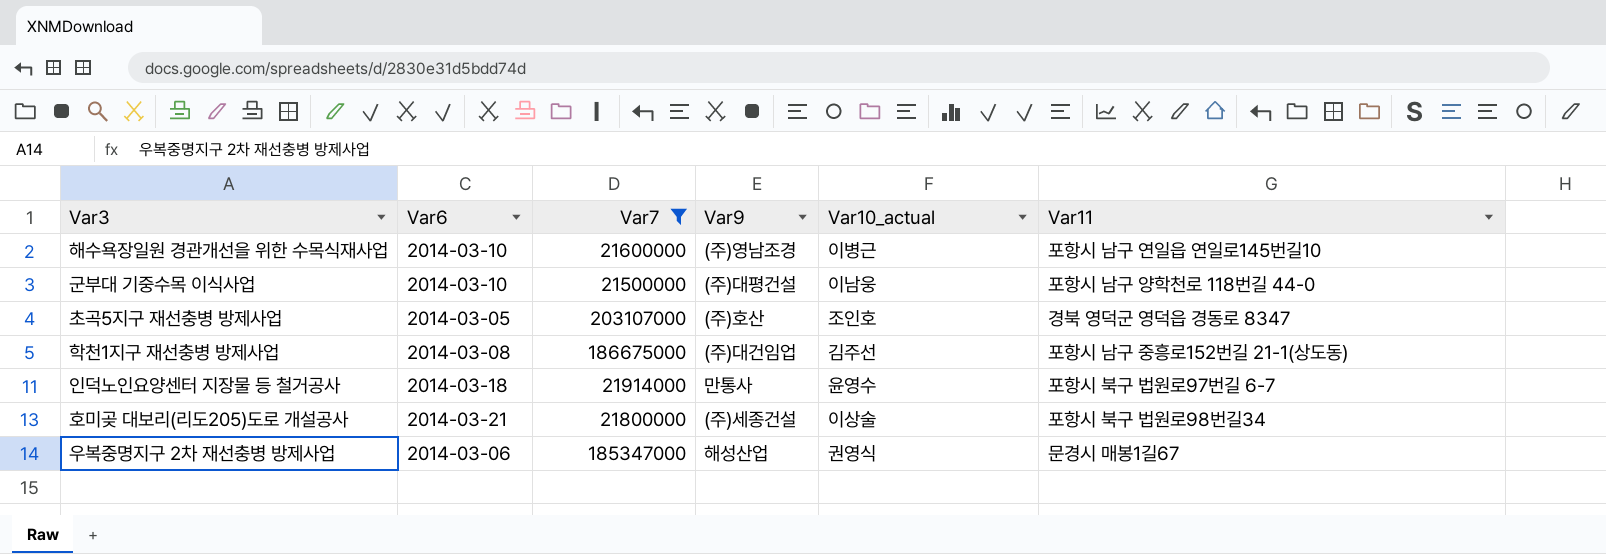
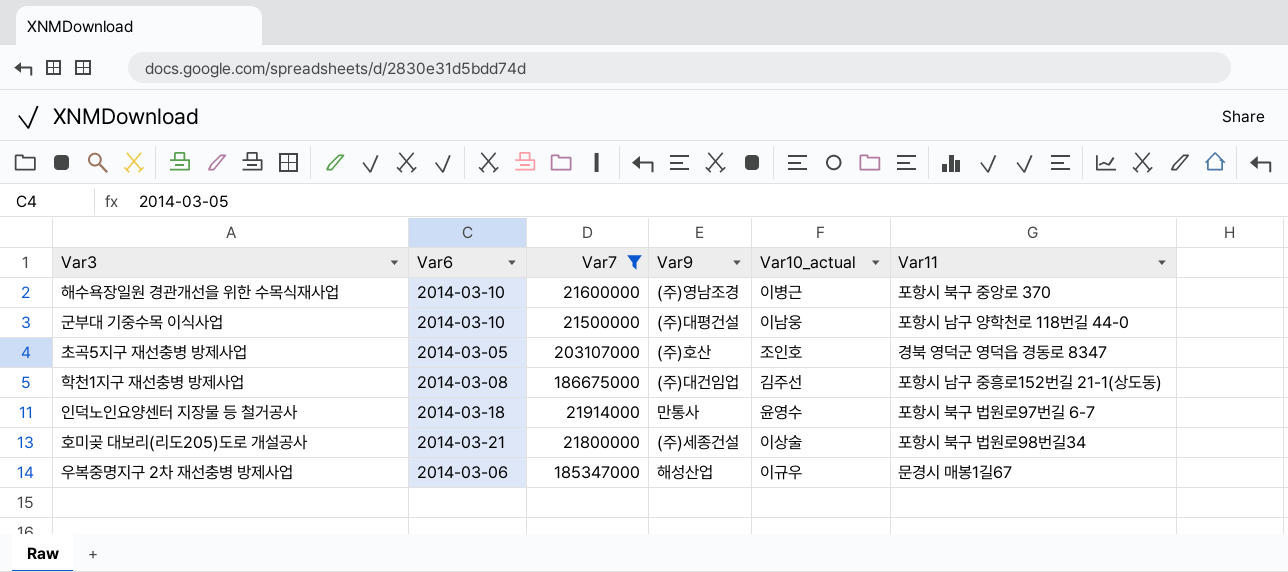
해수욕장일원 경관개선을 위한 수목식재사업 | Var11: 포항시 남구 연일읍 연일로145번길10 -> 포항시 북구 중앙로 370
우복중명지구 2차 재선충병 방제사업 | Var10_actual: 권영식 -> 이규우

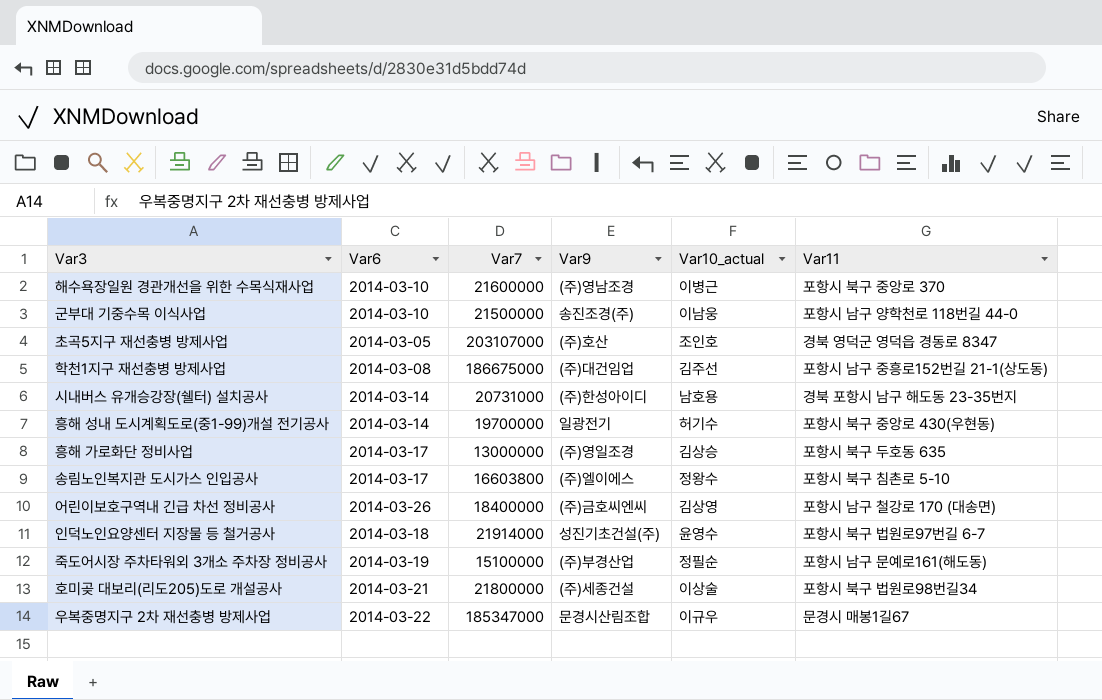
filter: Var7 >= 21500000 -> none
군부대 기중수목 이식사업 | Var9: (주)대평건설 -> 송진조경(주)
인덕노인요양센터 지장물 등 철거공사 | Var9: 만통사 -> 성진기초건설(주)
우복중명지구 2차 재선충병 방제사업 | Var6: 2014-03-06 -> 2014-03-22
우복중명지구 2차 재선충병 방제사업 | Var9: 해성산업 -> 문경시산림조합

